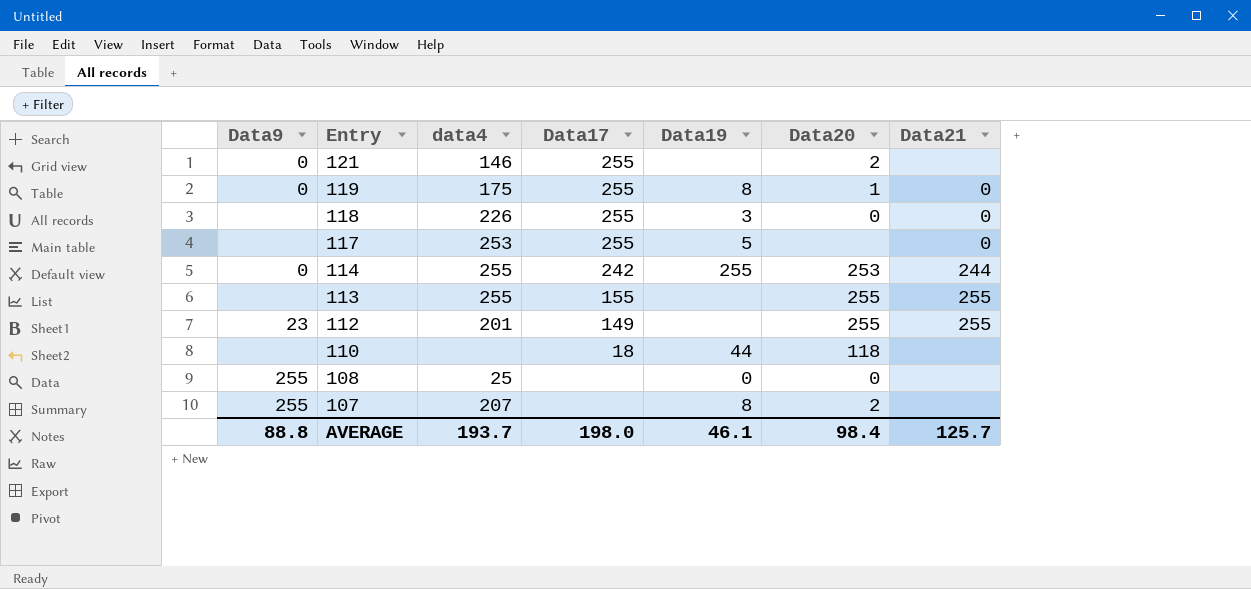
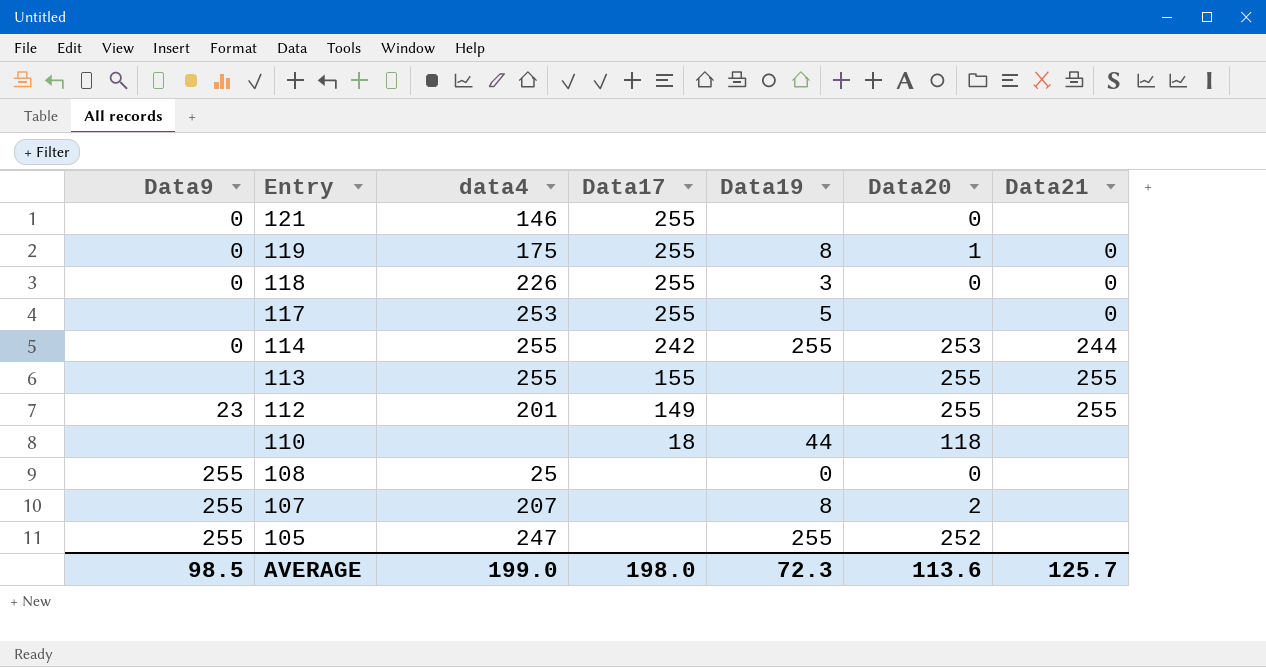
121 | Data20: 2 -> 0
118 | Data9: none -> 0
row 105: none -> 255 | 247 | none | 255 | 252 | none
AVERAGE | Data9: 88.8 -> 98.5
AVERAGE | data4: 193.7 -> 199.0
AVERAGE | Data19: 46.1 -> 72.3
AVERAGE | Data20: 98.4 -> 113.6

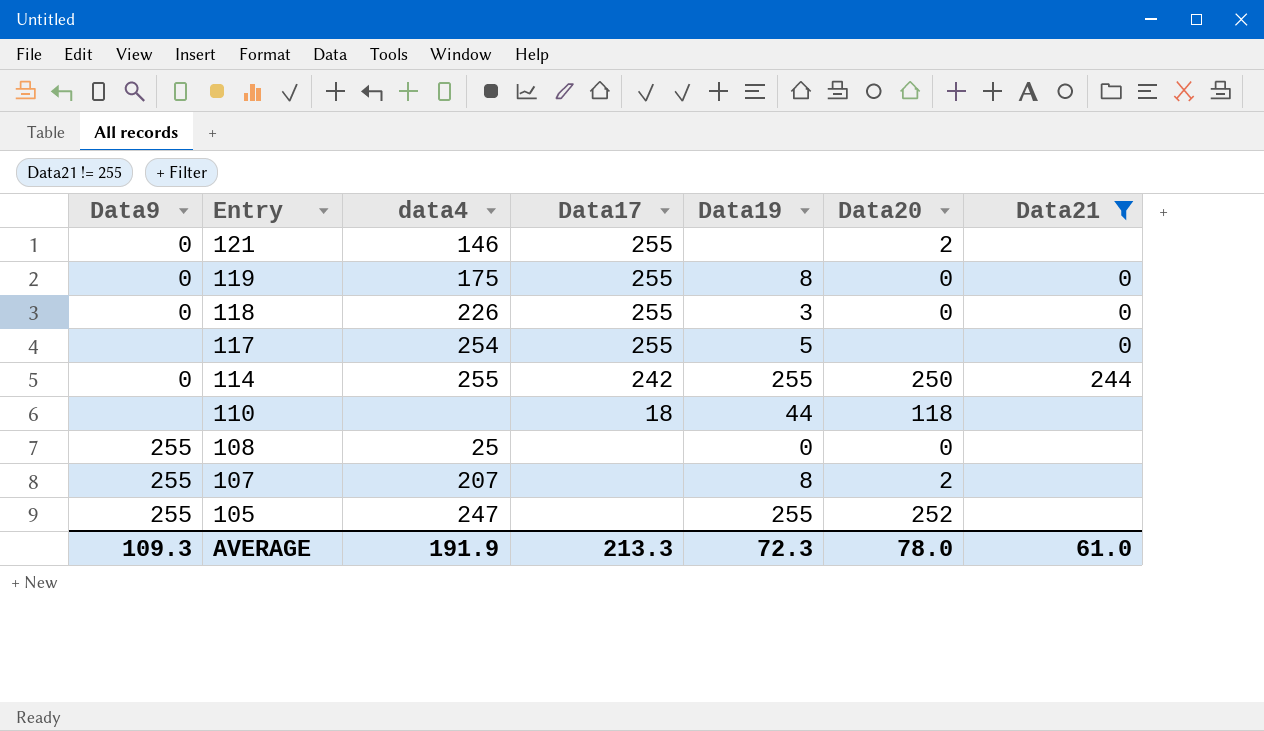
filter: none -> Data21 != 255
121 | Data20: 0 -> 2
119 | Data20: 1 -> 0
117 | data4: 253 -> 254
114 | Data20: 253 -> 250
AVERAGE | Data9: 98.5 -> 109.3
AVERAGE | data4: 199.0 -> 191.9
AVERAGE | Data17: 198.0 -> 213.3
AVERAGE | Data20: 113.6 -> 78.0
AVERAGE | Data21: 125.7 -> 61.0

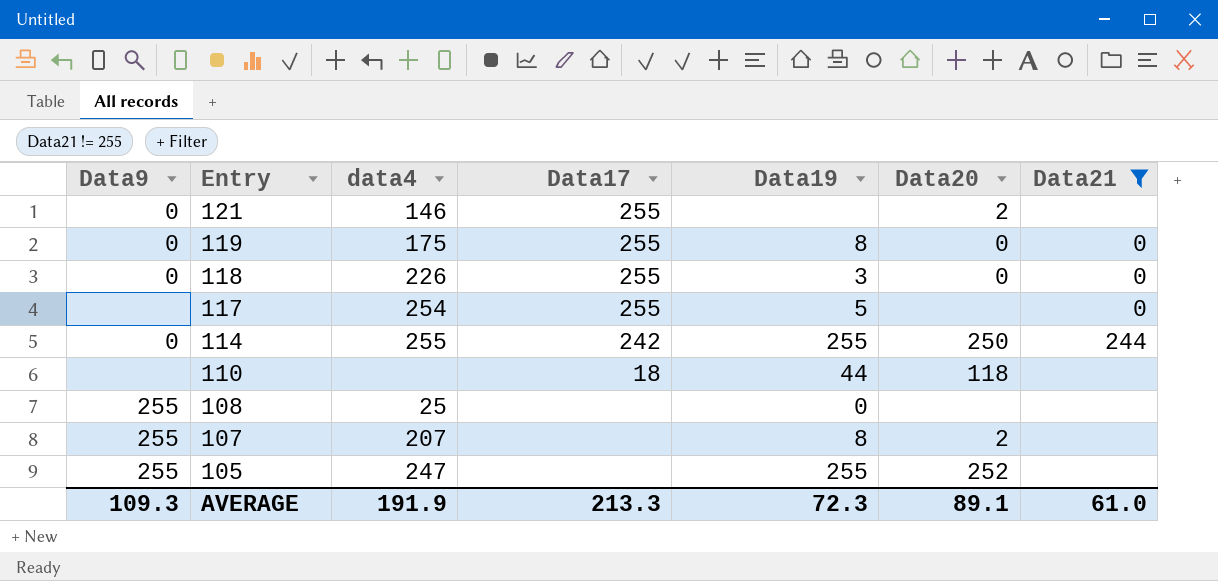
108 | Data20: 0 -> none
AVERAGE | Data20: 78.0 -> 89.1

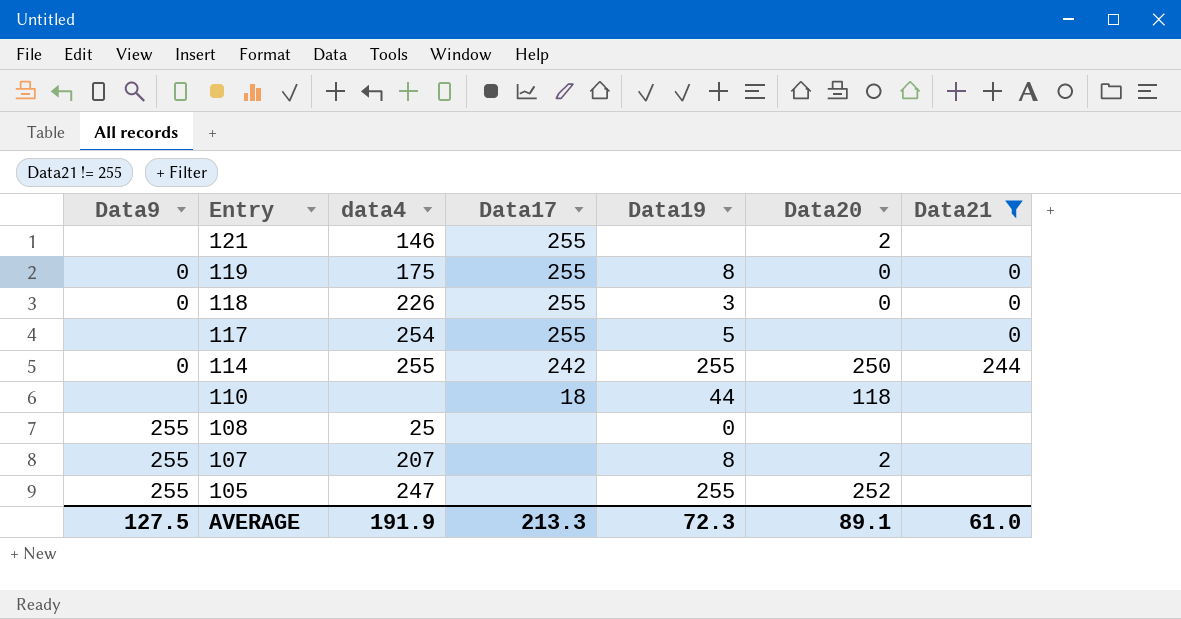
121 | Data9: 0 -> none
AVERAGE | Data9: 109.3 -> 127.5

